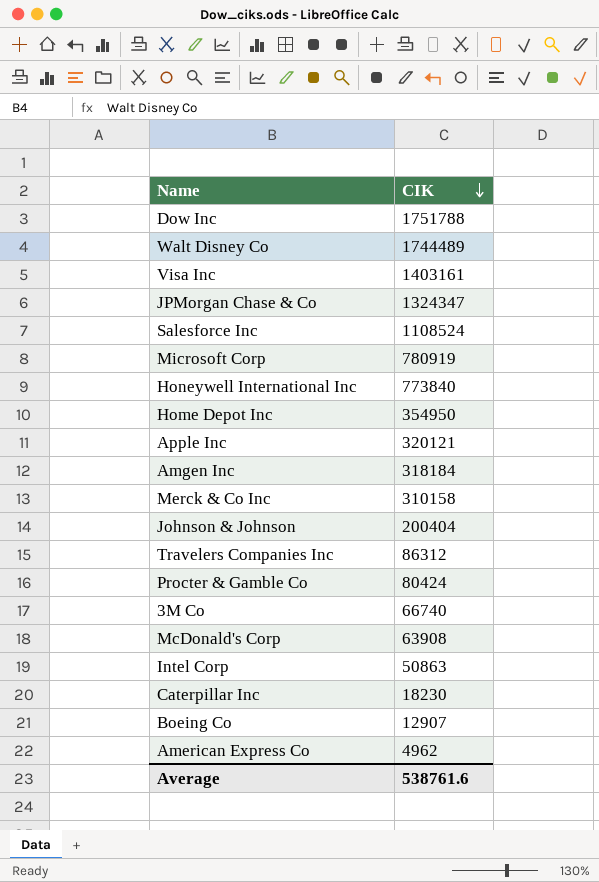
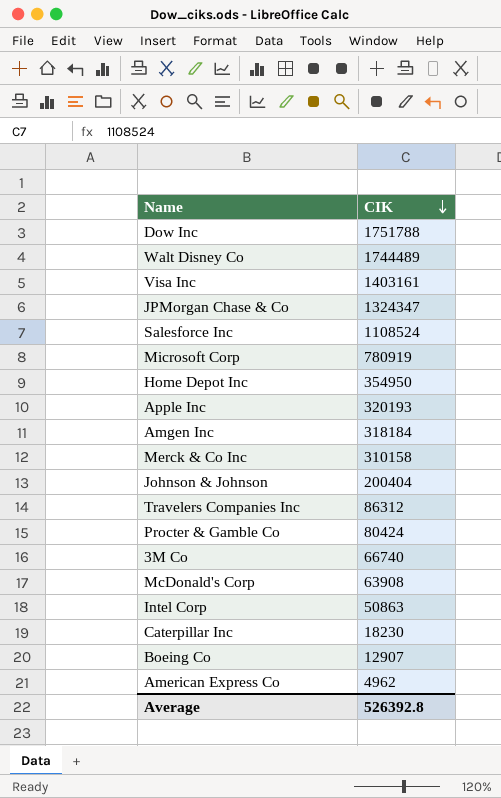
row Honeywell International Inc: 773840 -> none
Apple Inc | CIK: 320121 -> 320193
Average | CIK: 538761.6 -> 526392.8

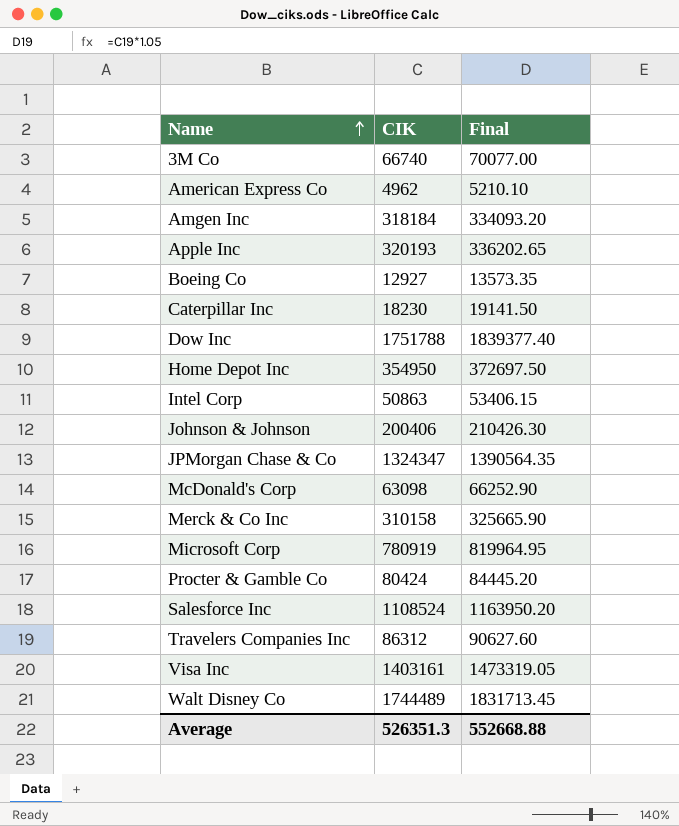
row order: CIK descending -> Name ascending
column Final | formula: none -> [CIK] * 1.05
Boeing Co | CIK: 12907 -> 12927
Johnson & Johnson | CIK: 200404 -> 200406
McDonald's Corp | CIK: 63908 -> 63098
Average | CIK: 526392.8 -> 526351.3

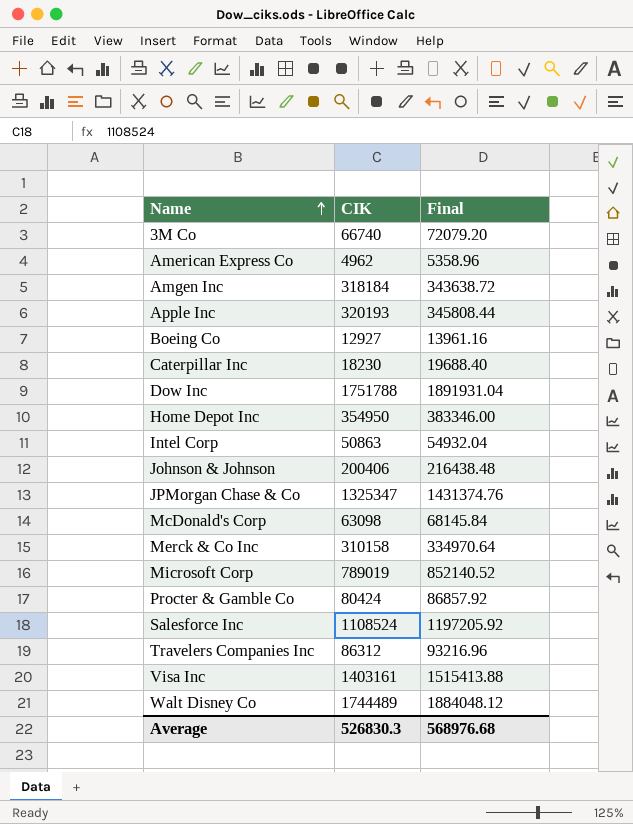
column Final | formula: [CIK] * 1.05 -> [CIK] * 1.08
JPMorgan Chase & Co | CIK: 1324347 -> 1325347
Microsoft Corp | CIK: 780919 -> 789019
Average | CIK: 526351.3 -> 526830.3
Average | Final: 552668.88 -> 568976.68

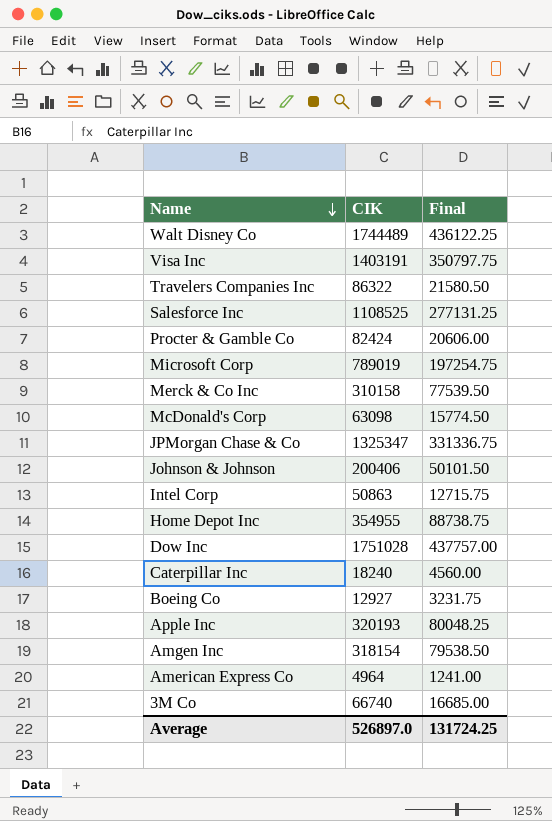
row order: Name ascending -> Name descending
column Final | formula: [CIK] * 1.08 -> [CIK] * 0.25
Visa Inc | CIK: 1403161 -> 1403191
Travelers Companies Inc | CIK: 86312 -> 86322
Salesforce Inc | CIK: 1108524 -> 1108525
Procter & Gamble Co | CIK: 80424 -> 82424
Home Depot Inc | CIK: 354950 -> 354955
Dow Inc | CIK: 1751788 -> 1751028
Caterpillar Inc | CIK: 18230 -> 18240
Amgen Inc | CIK: 318184 -> 318154
American Express Co | CIK: 4962 -> 4964
Average | CIK: 526830.3 -> 526897.0
Average | Final: 568976.68 -> 131724.25

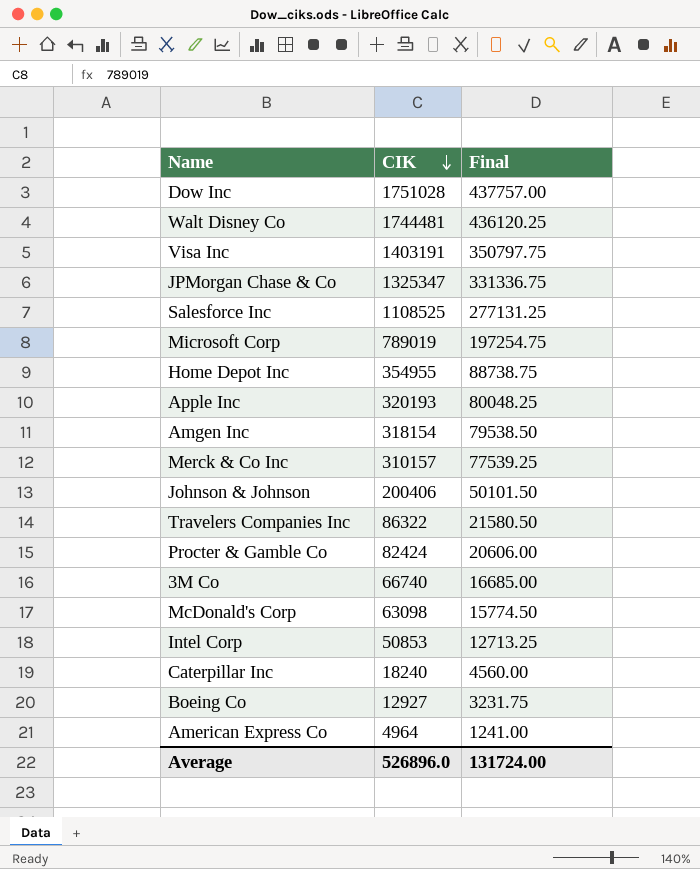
row order: Name descending -> CIK descending
Walt Disney Co | CIK: 1744489 -> 1744481
Walt Disney Co | Final: 436122.25 -> 436120.25
Merck & Co Inc | CIK: 310158 -> 310157
Merck & Co Inc | Final: 77539.50 -> 77539.25
Intel Corp | CIK: 50863 -> 50853
Intel Corp | Final: 12715.75 -> 12713.25
Average | CIK: 526897.0 -> 526896.0
Average | Final: 131724.25 -> 131724.00

